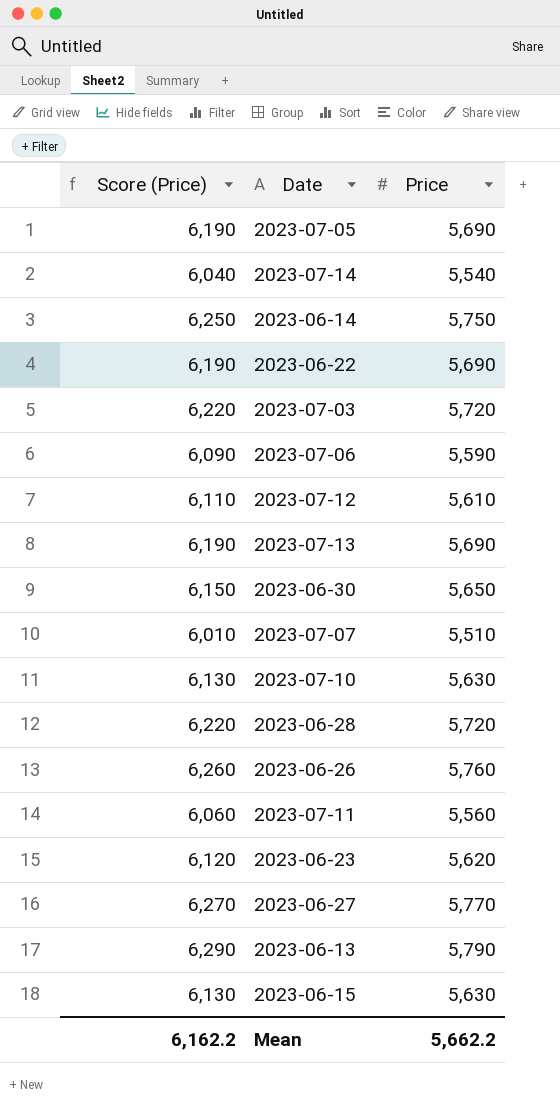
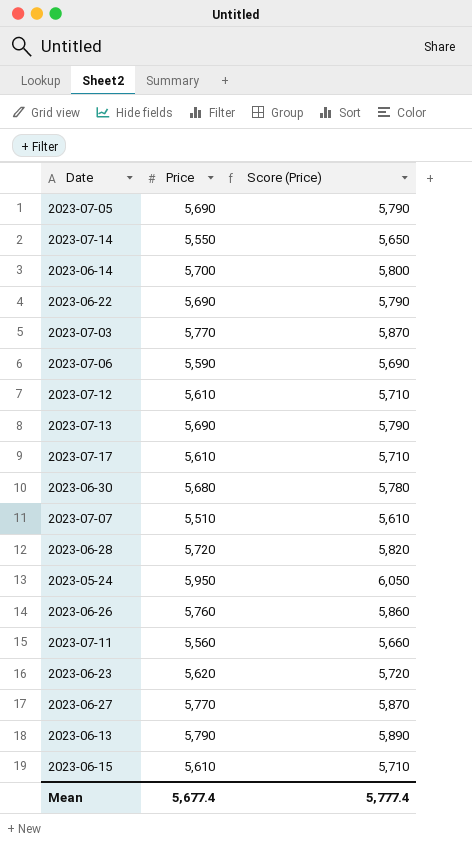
column Score (Price) | formula: [Price] + 500 -> [Price] + 100
column Score (Price) | position: 1 -> 3
row 2023-07-10: 6,130 | 5,630 -> none
2023-07-14 | Price: 5,540 -> 5,550
2023-06-14 | Price: 5,750 -> 5,700
2023-07-03 | Price: 5,720 -> 5,770
row 2023-07-17: none -> 5,610 | 5,710
2023-06-30 | Price: 5,650 -> 5,680
row 2023-05-24: none -> 5,950 | 6,050
2023-06-15 | Price: 5,630 -> 5,610
Mean | Price: 5,662.2 -> 5,677.4
Mean | Score (Price): 6,162.2 -> 5,777.4

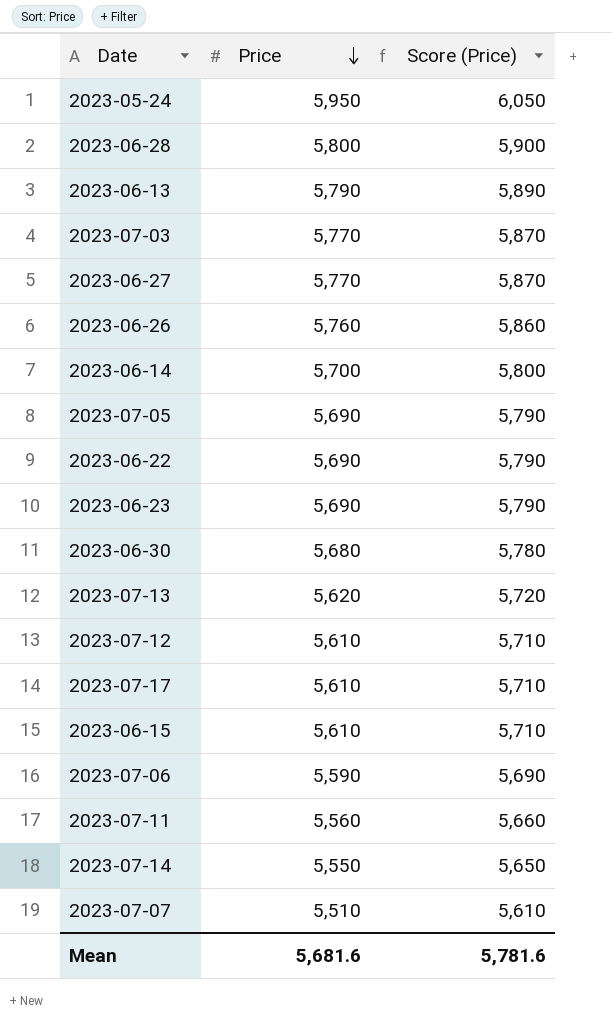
row order: none -> Price descending
2023-06-28 | Price: 5,720 -> 5,800
2023-06-28 | Score (Price): 5,820 -> 5,900
2023-06-23 | Price: 5,620 -> 5,690
2023-06-23 | Score (Price): 5,720 -> 5,790
2023-07-13 | Price: 5,690 -> 5,620
2023-07-13 | Score (Price): 5,790 -> 5,720
Mean | Price: 5,677.4 -> 5,681.6
Mean | Score (Price): 5,777.4 -> 5,781.6

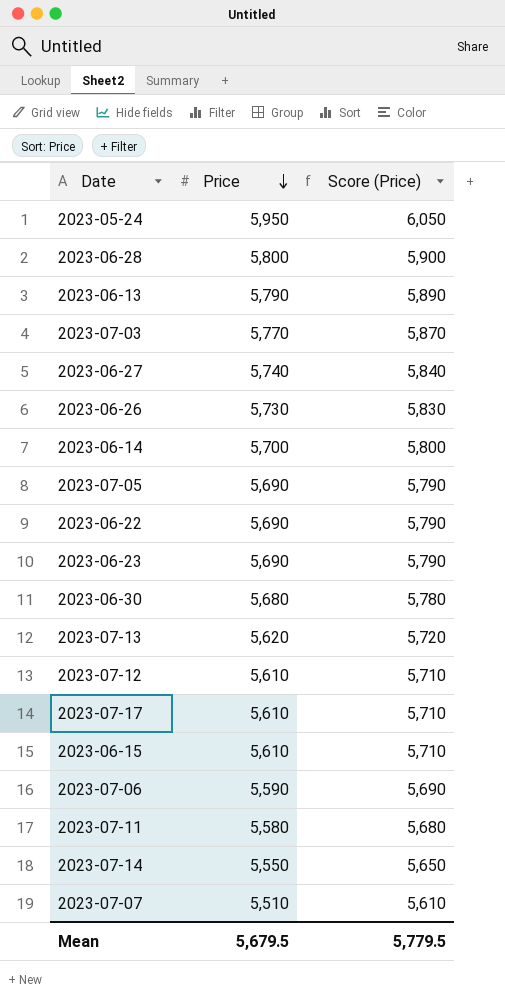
2023-06-27 | Price: 5,770 -> 5,740
2023-06-27 | Score (Price): 5,870 -> 5,840
2023-06-26 | Price: 5,760 -> 5,730
2023-06-26 | Score (Price): 5,860 -> 5,830
2023-07-11 | Price: 5,560 -> 5,580
2023-07-11 | Score (Price): 5,660 -> 5,680
Mean | Price: 5,681.6 -> 5,679.5
Mean | Score (Price): 5,781.6 -> 5,779.5

